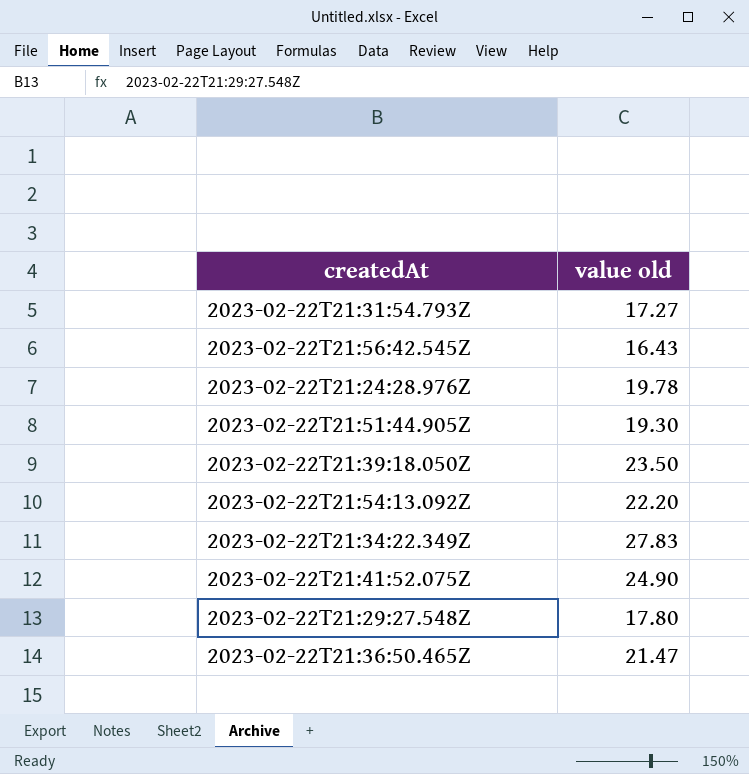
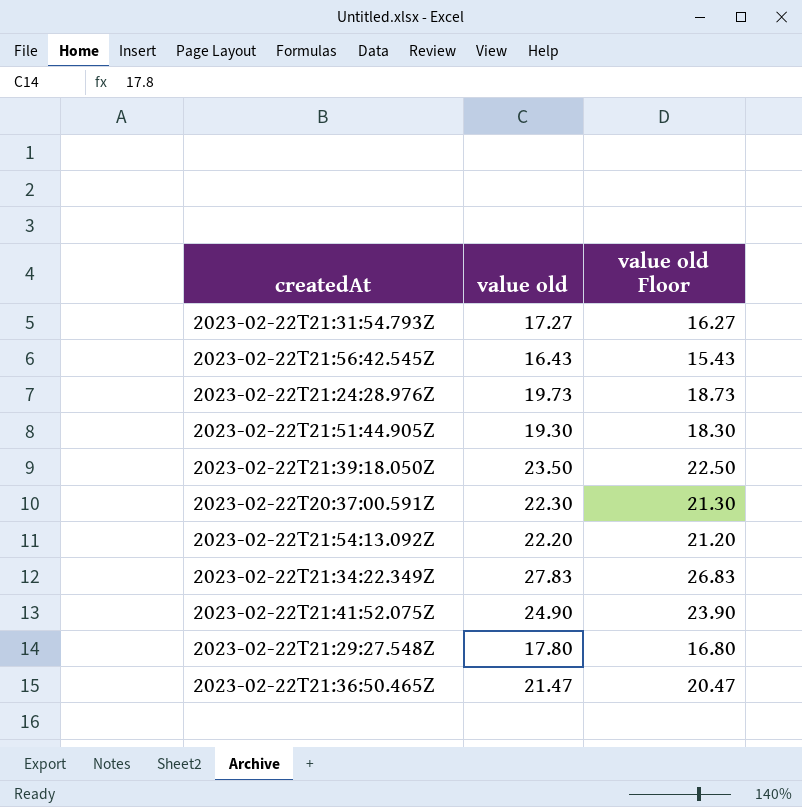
column value old Floor | formula: none -> [value old] - 1
2023-02-22T21:24:28.976Z | value old: 19.78 -> 19.73
row 2023-02-22T20:37:00.591Z: none -> 22.30 | 21.30

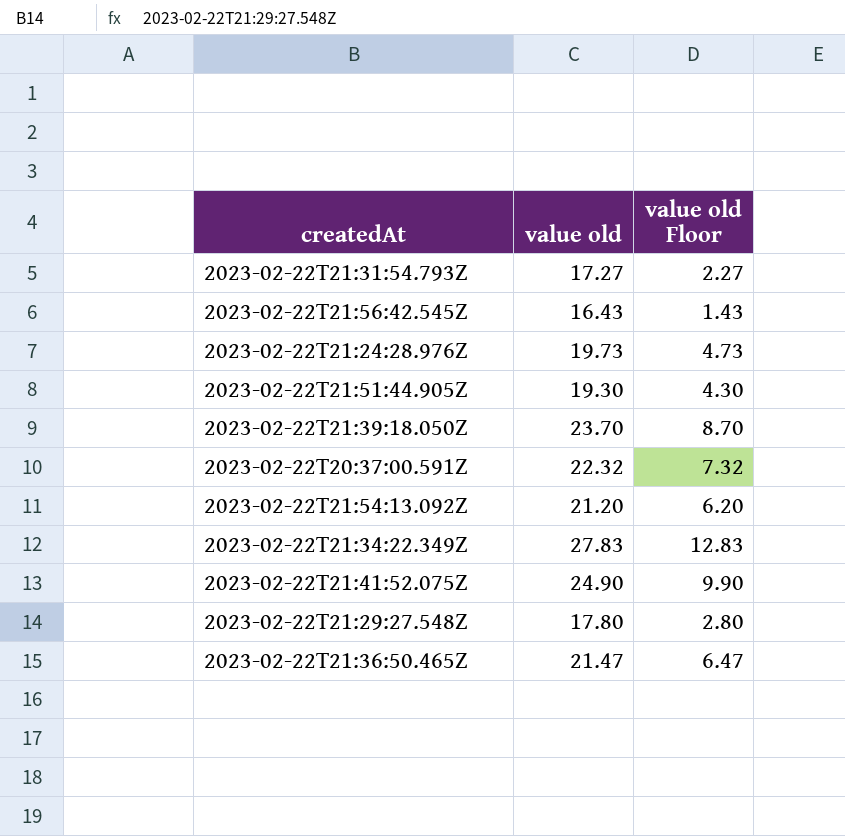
column value old Floor | formula: [value old] - 1 -> [value old] - 15
2023-02-22T21:39:18.050Z | value old: 23.50 -> 23.70
2023-02-22T20:37:00.591Z | value old: 22.30 -> 22.32
2023-02-22T21:54:13.092Z | value old: 22.20 -> 21.20

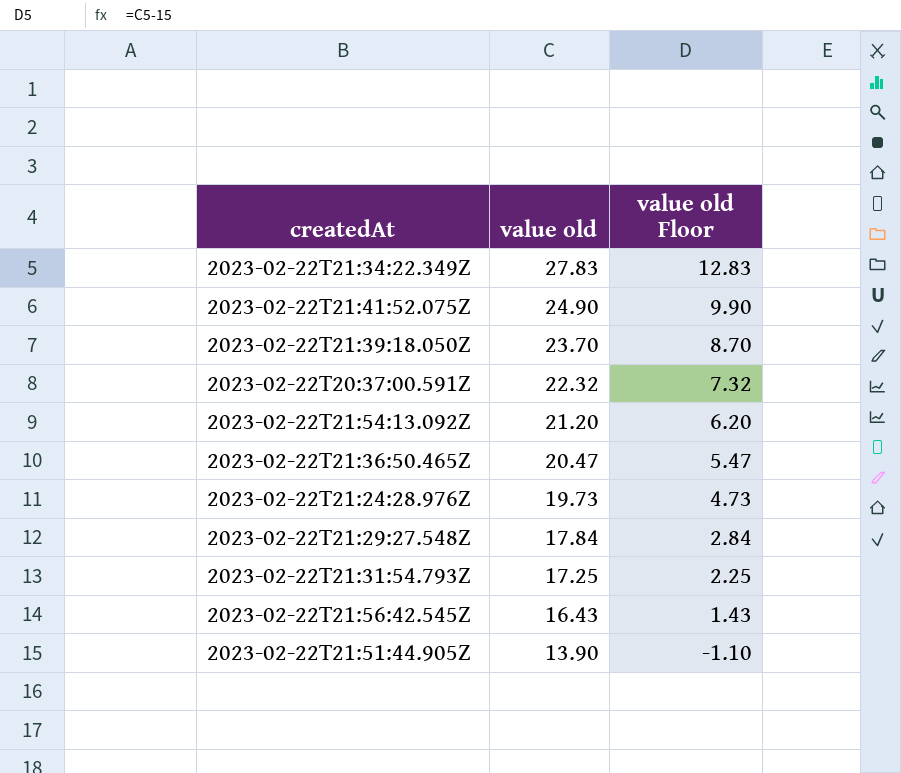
row order: none -> value old descending
2023-02-22T21:36:50.465Z | value old: 21.47 -> 20.47
2023-02-22T21:36:50.465Z | value old Floor: 6.47 -> 5.47
2023-02-22T21:29:27.548Z | value old: 17.80 -> 17.84
2023-02-22T21:29:27.548Z | value old Floor: 2.80 -> 2.84
2023-02-22T21:31:54.793Z | value old: 17.27 -> 17.25
2023-02-22T21:31:54.793Z | value old Floor: 2.27 -> 2.25
2023-02-22T21:51:44.905Z | value old: 19.30 -> 13.90
2023-02-22T21:51:44.905Z | value old Floor: 4.30 -> -1.10

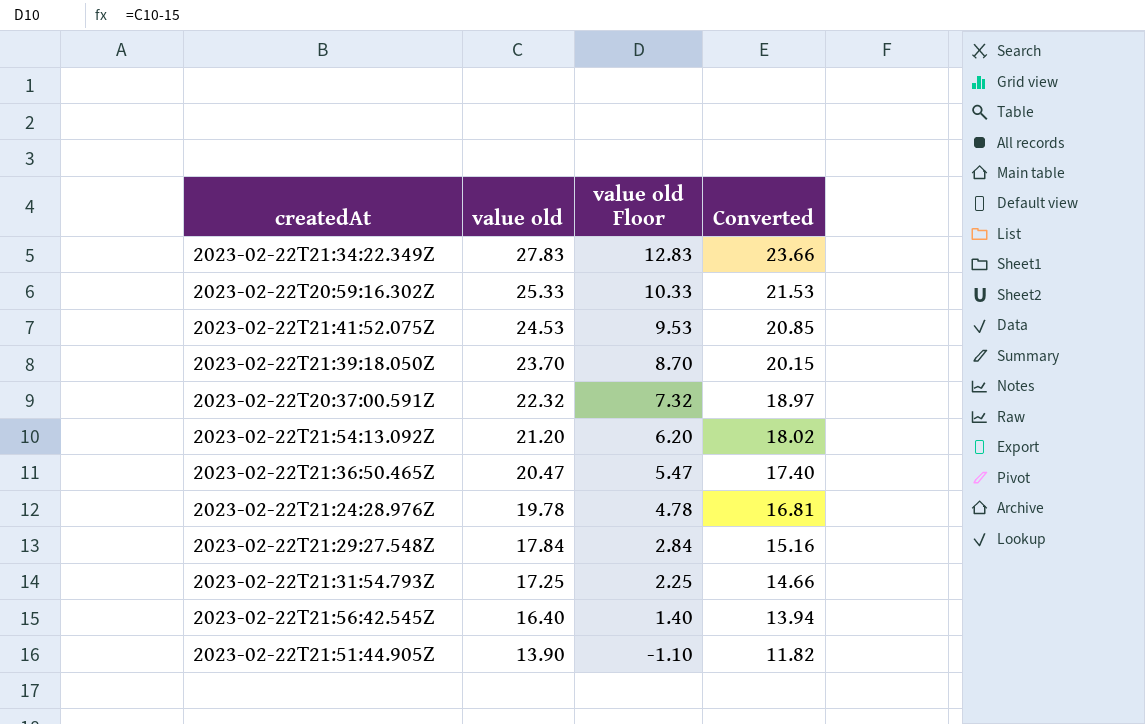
column Converted | formula: none -> [value old] * 0.85
row 2023-02-22T20:59:16.302Z: none -> 25.33 | 10.33 | 21.53
2023-02-22T21:41:52.075Z | value old: 24.90 -> 24.53
2023-02-22T21:41:52.075Z | value old Floor: 9.90 -> 9.53
2023-02-22T21:24:28.976Z | value old: 19.73 -> 19.78
2023-02-22T21:24:28.976Z | value old Floor: 4.73 -> 4.78
2023-02-22T21:56:42.545Z | value old: 16.43 -> 16.40
2023-02-22T21:56:42.545Z | value old Floor: 1.43 -> 1.40

